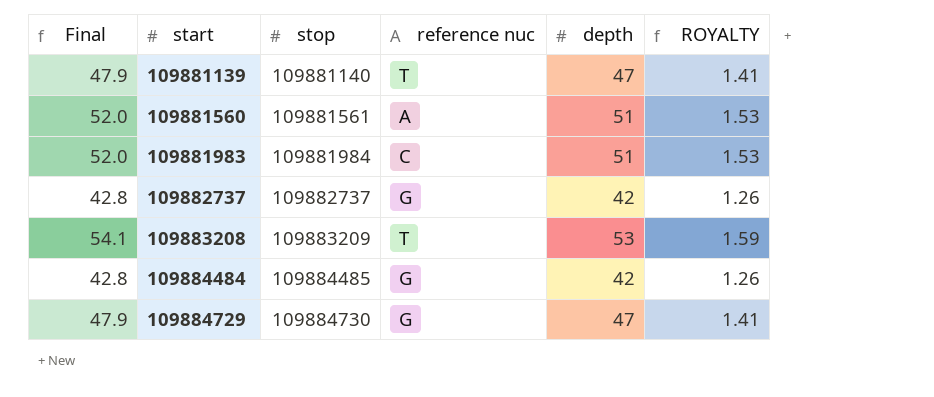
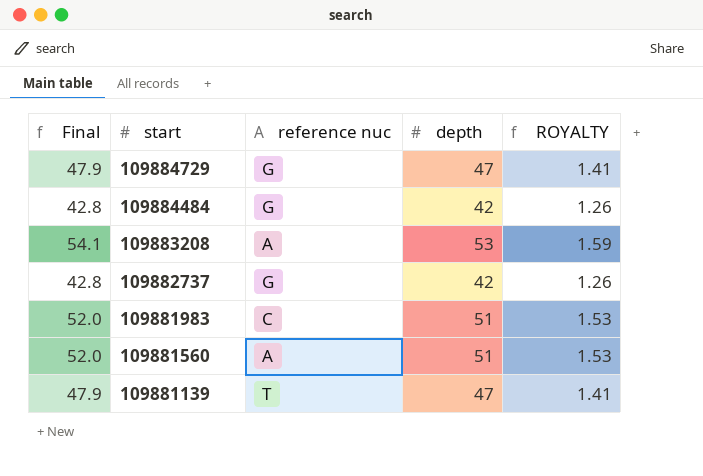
row order: start ascending -> start descending
column stop | position: 3 -> none
109883208 | reference nuc: T -> A

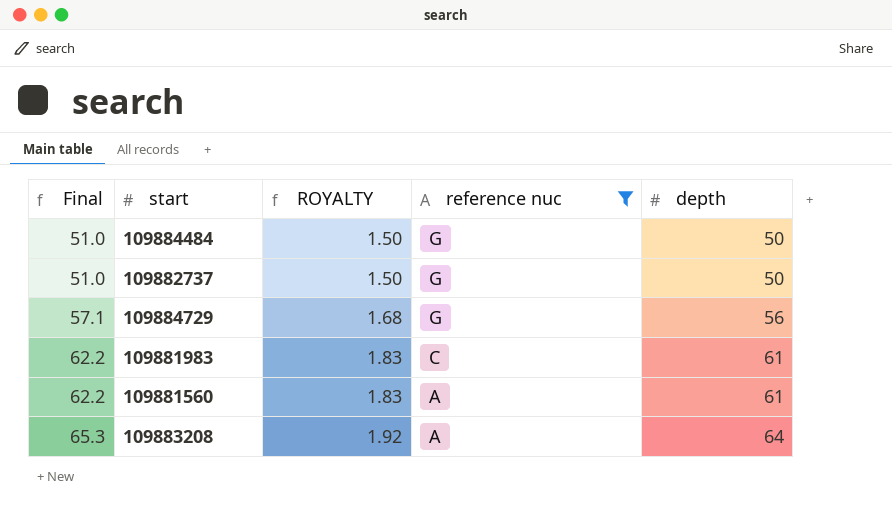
filter: none -> reference nuc != T
row order: start descending -> Final ascending
column ROYALTY | position: 5 -> 3
109884484 | Final: 42.8 -> 51.0
109884484 | ROYALTY: 1.26 -> 1.50
109884484 | depth: 42 -> 50
109882737 | Final: 42.8 -> 51.0
109882737 | ROYALTY: 1.26 -> 1.50
109882737 | depth: 42 -> 50
109884729 | Final: 47.9 -> 57.1
109884729 | ROYALTY: 1.41 -> 1.68
109884729 | depth: 47 -> 56
109881983 | Final: 52.0 -> 62.2
109881983 | ROYALTY: 1.53 -> 1.83
109881983 | depth: 51 -> 61
109881560 | Final: 52.0 -> 62.2
109881560 | ROYALTY: 1.53 -> 1.83
109881560 | depth: 51 -> 61
109883208 | Final: 54.1 -> 65.3
109883208 | ROYALTY: 1.59 -> 1.92
109883208 | depth: 53 -> 64

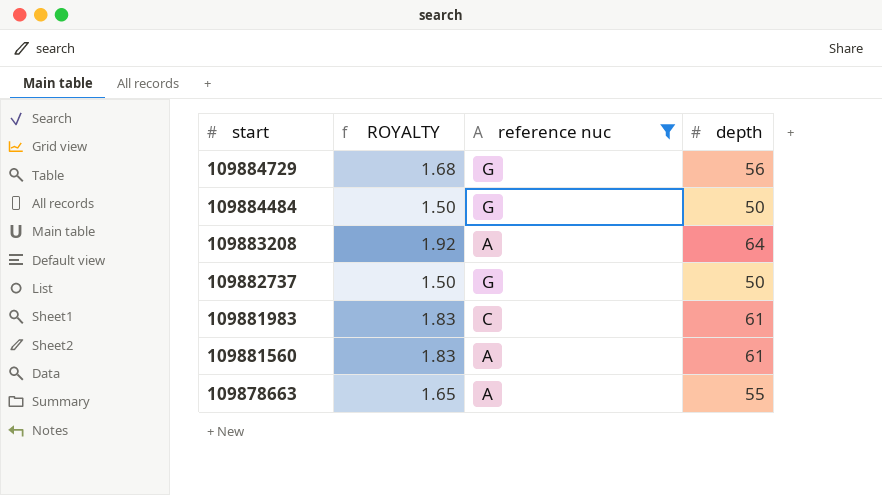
row order: Final ascending -> start descending
column Final | formula: [depth] * 1.02 -> none
row 109878663: none -> 1.65 | A | 55

